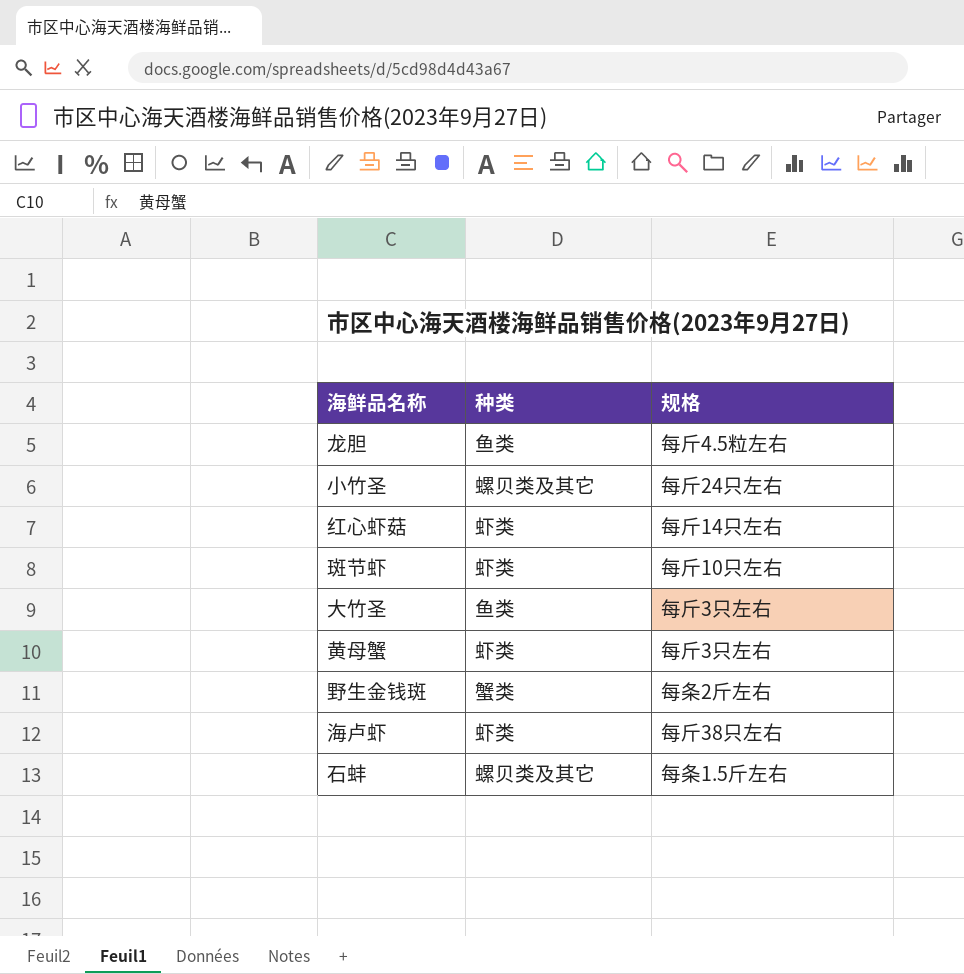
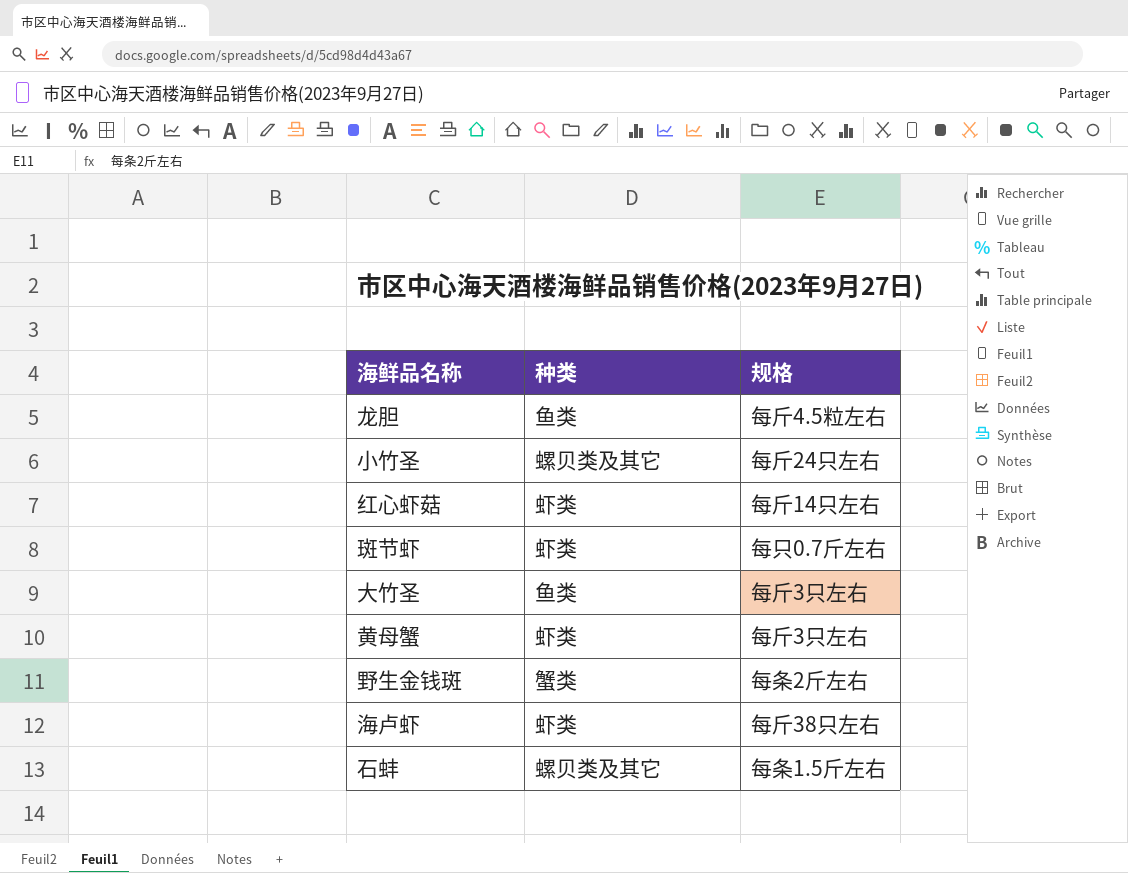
斑节虾 | 规格: 每斤10只左右 -> 每只0.7斤左右

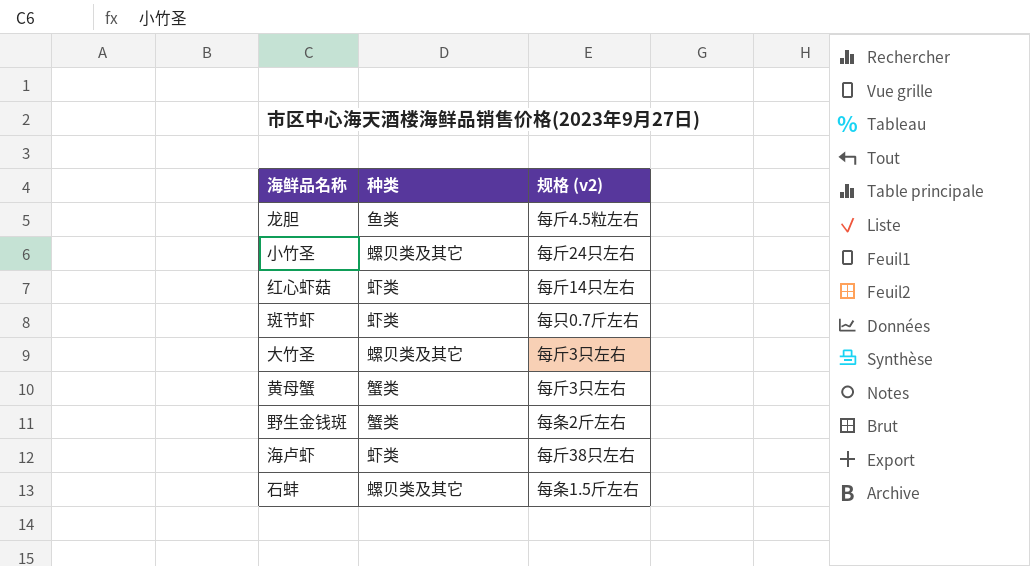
column name: 规格 -> 规格 (v2)
大竹圣 | 种类: 鱼类 -> 螺贝类及其它
黄母蟹 | 种类: 虾类 -> 蟹类

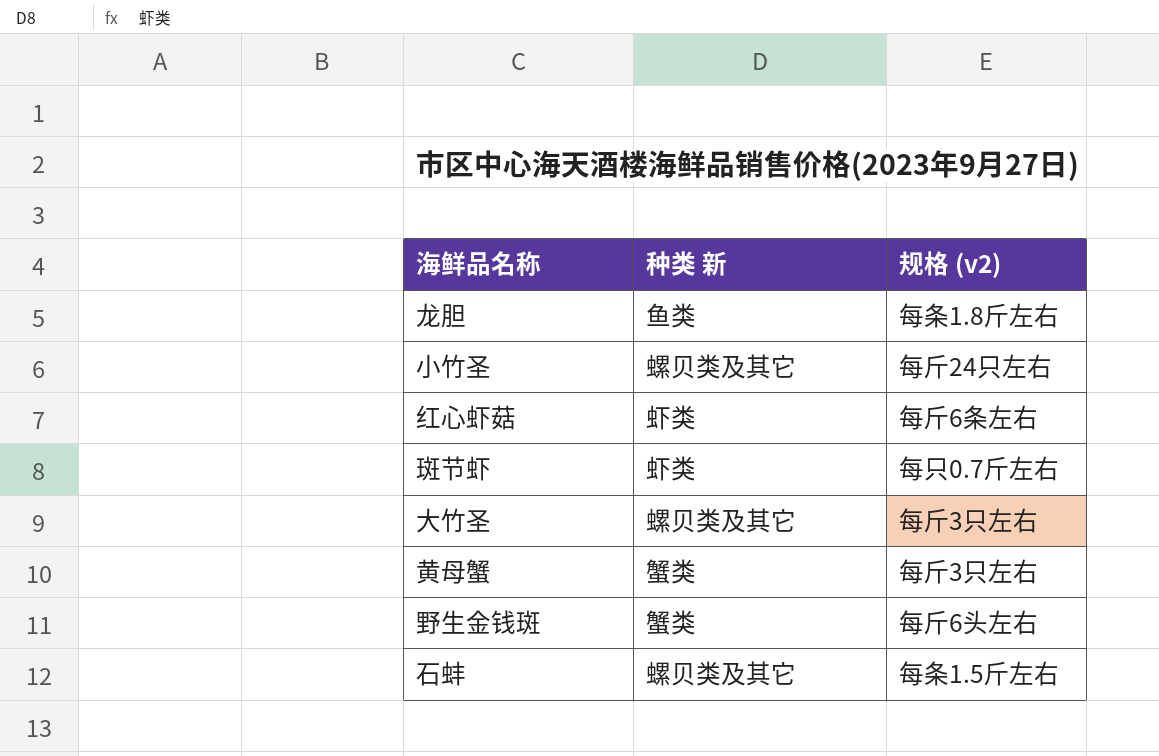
column name: 种类 -> 种类 新
row 海卢虾: 虾类 | 每斤38只左右 -> none
龙胆 | 规格 (v2): 每斤4.5粒左右 -> 每条1.8斤左右
红心虾菇 | 规格 (v2): 每斤14只左右 -> 每斤6条左右
野生金钱斑 | 规格 (v2): 每条2斤左右 -> 每斤6头左右

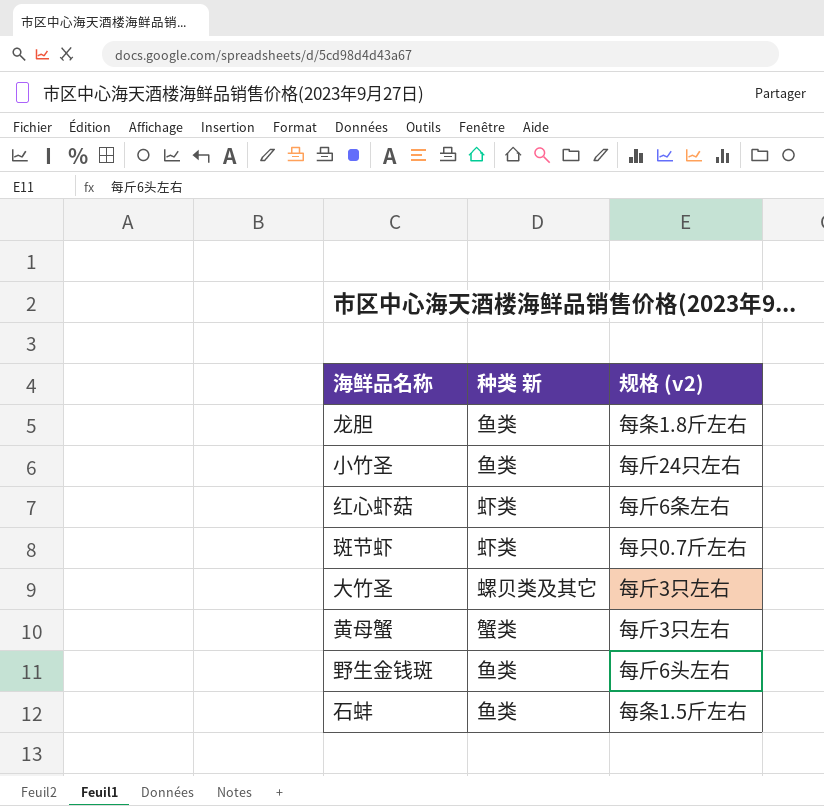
小竹圣 | 种类 新: 螺贝类及其它 -> 鱼类
野生金钱斑 | 种类 新: 蟹类 -> 鱼类
石蚌 | 种类 新: 螺贝类及其它 -> 鱼类

